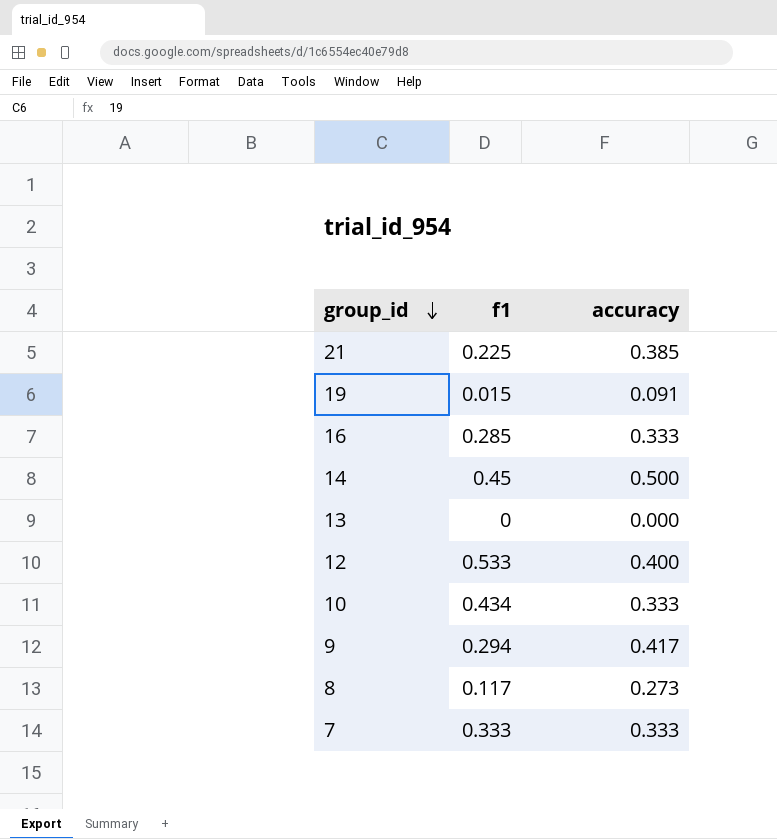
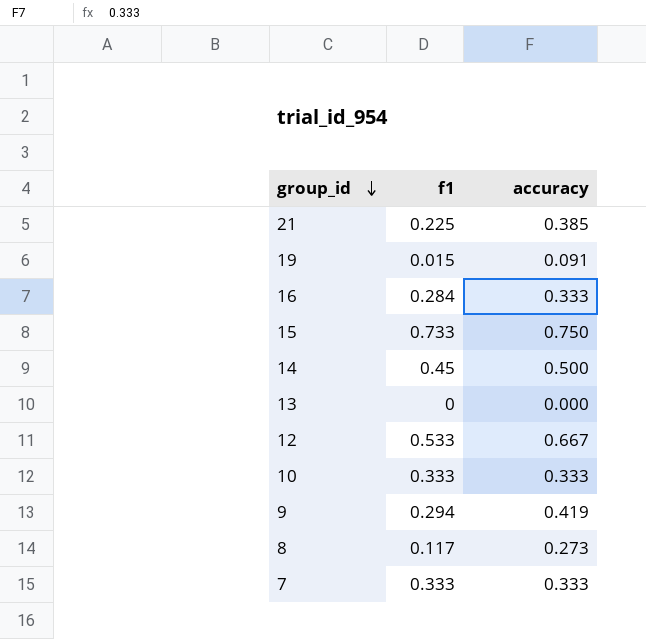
16 | f1: 0.285 -> 0.284
row 15: none -> 0.733 | 0.750
12 | accuracy: 0.400 -> 0.667
10 | f1: 0.434 -> 0.333
9 | accuracy: 0.417 -> 0.419

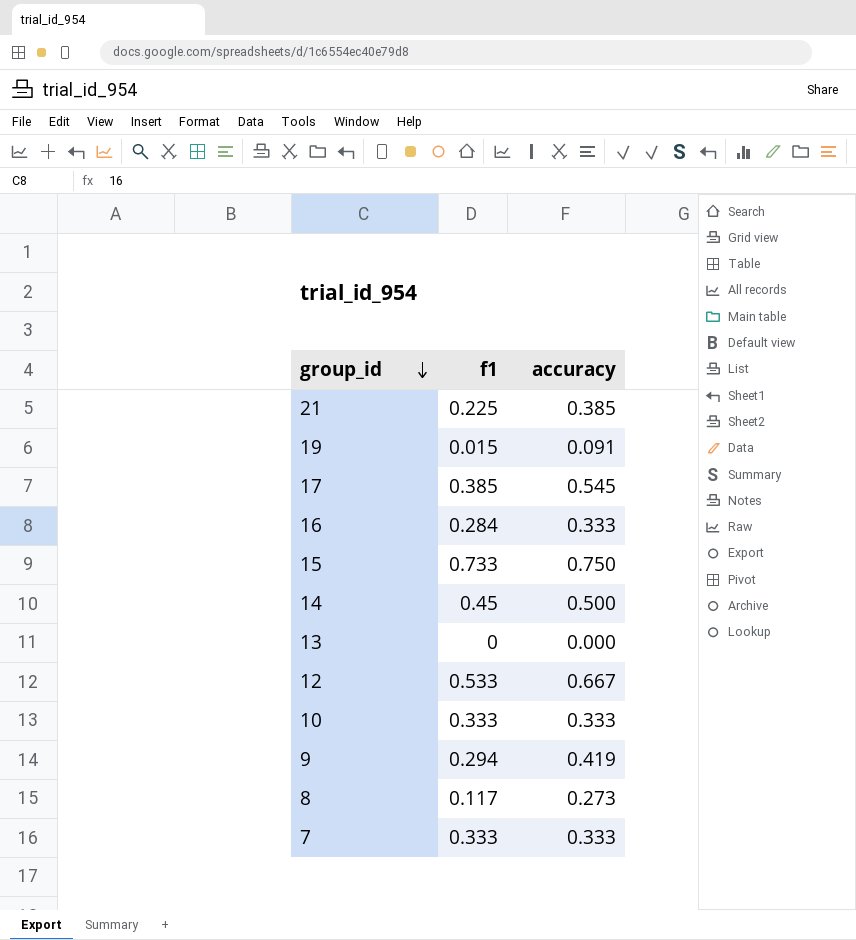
row 17: none -> 0.385 | 0.545

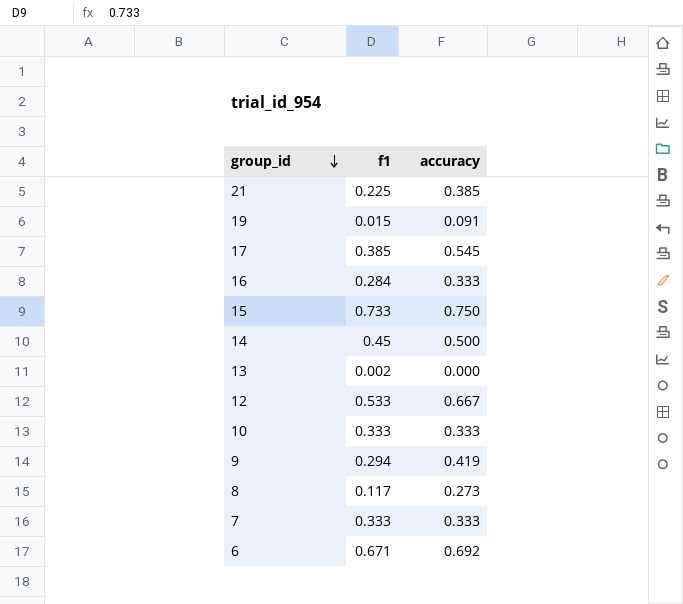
13 | f1: 0 -> 0.002
row 6: none -> 0.671 | 0.692

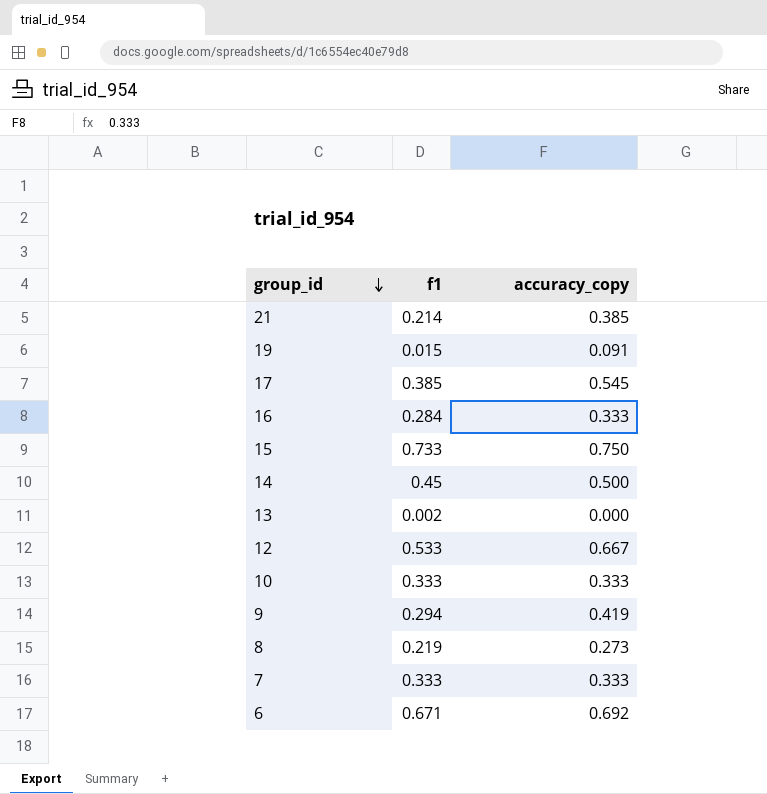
column name: accuracy -> accuracy_copy
21 | f1: 0.225 -> 0.214
8 | f1: 0.117 -> 0.219

